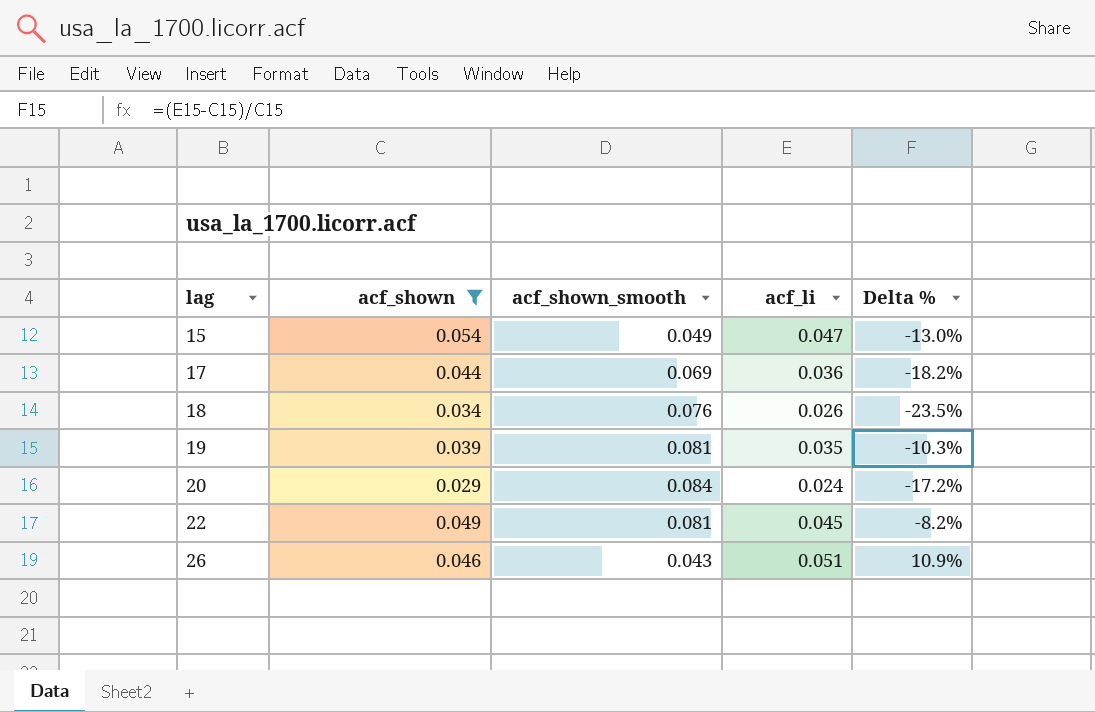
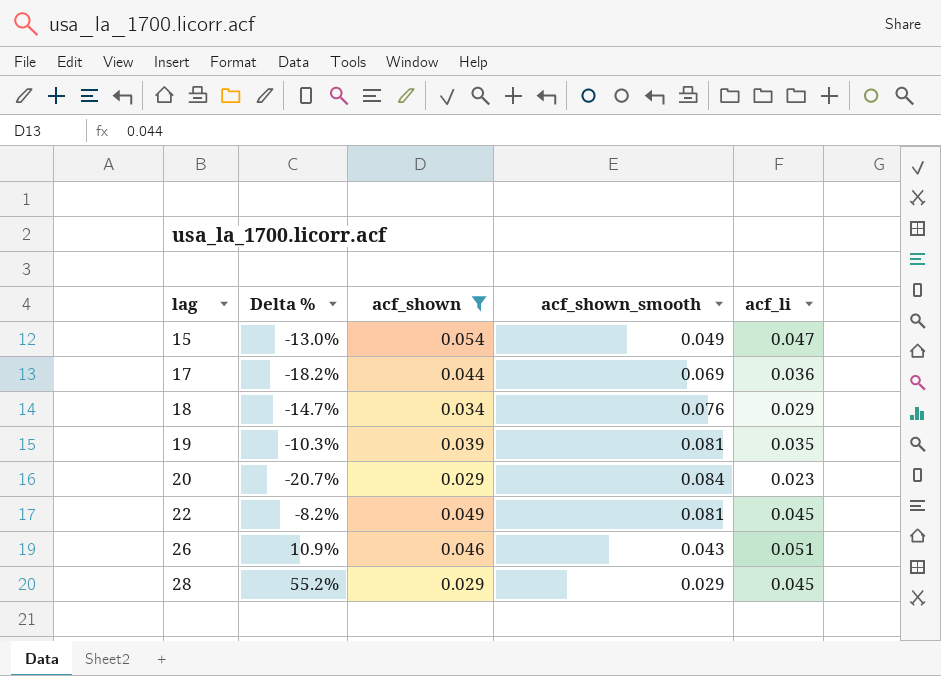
column Delta % | position: 5 -> 2
18 | Delta %: -23.5% -> -14.7%
18 | acf_li: 0.026 -> 0.029
20 | Delta %: -17.2% -> -20.7%
20 | acf_li: 0.024 -> 0.023
row 28: none -> 55.2% | 0.029 | 0.029 | 0.045

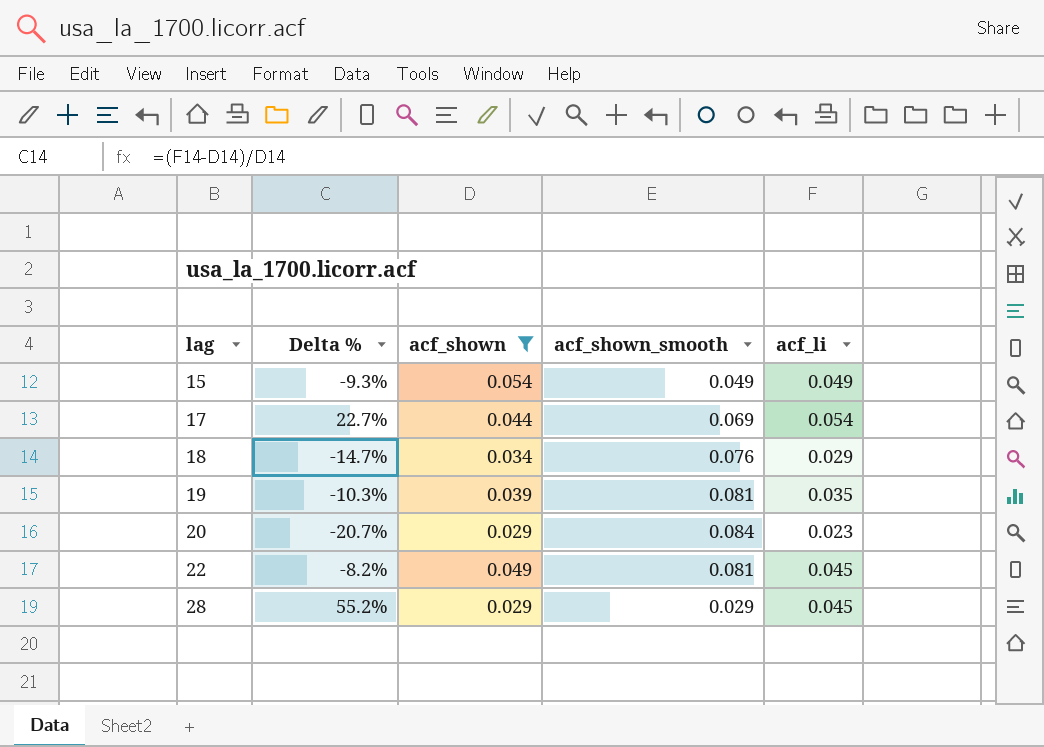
row 26: 10.9% | 0.046 | 0.043 | 0.051 -> none
15 | Delta %: -13.0% -> -9.3%
15 | acf_li: 0.047 -> 0.049
17 | Delta %: -18.2% -> 22.7%
17 | acf_li: 0.036 -> 0.054

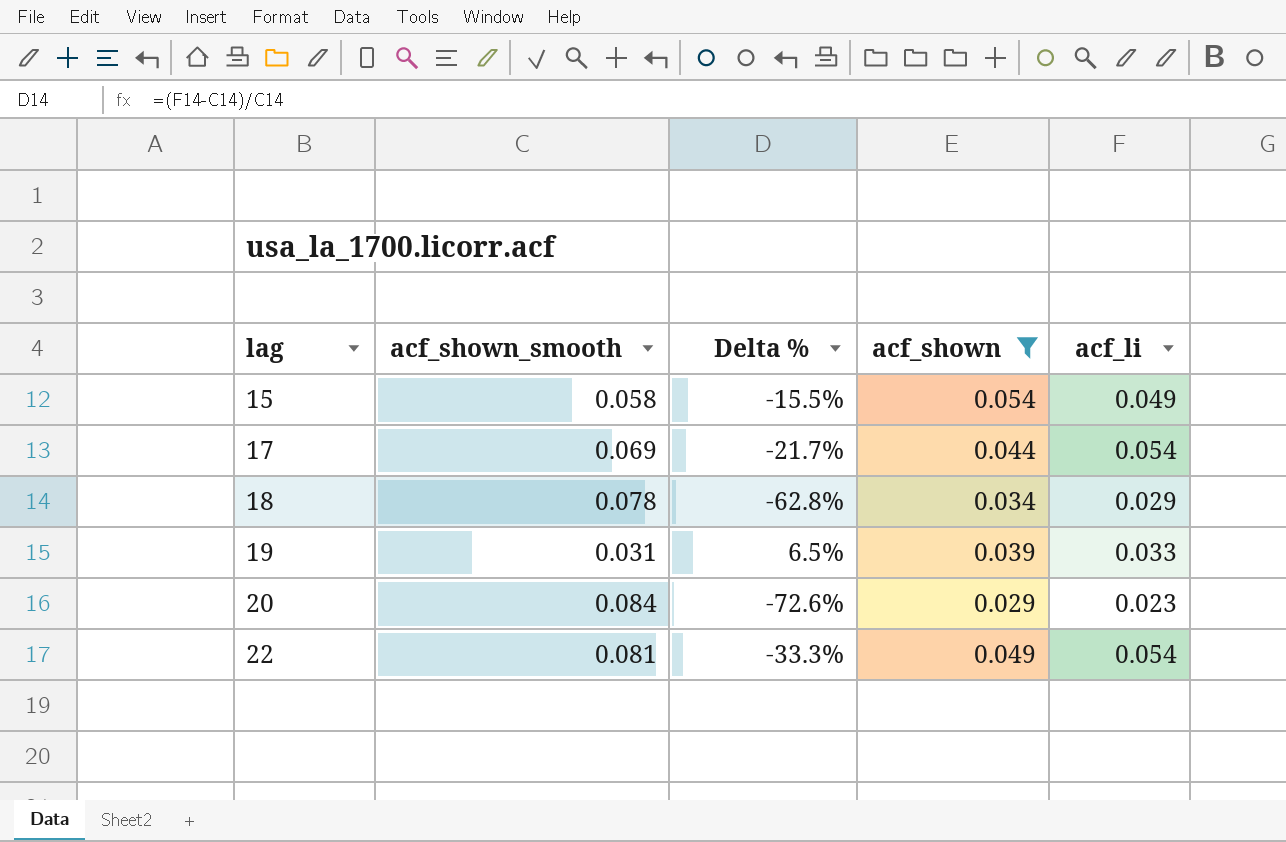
column acf_shown_smooth | position: 4 -> 2
column Delta % | formula: ([acf_li] - [acf_shown]) / [acf_shown] -> ([acf_li] - [acf_shown_smooth]) / [acf_shown_smooth]
row 28: 55.2% | 0.029 | 0.029 | 0.045 -> none
15 | acf_shown_smooth: 0.049 -> 0.058
18 | acf_shown_smooth: 0.076 -> 0.078
19 | acf_shown_smooth: 0.081 -> 0.031
19 | acf_li: 0.035 -> 0.033
22 | acf_li: 0.045 -> 0.054

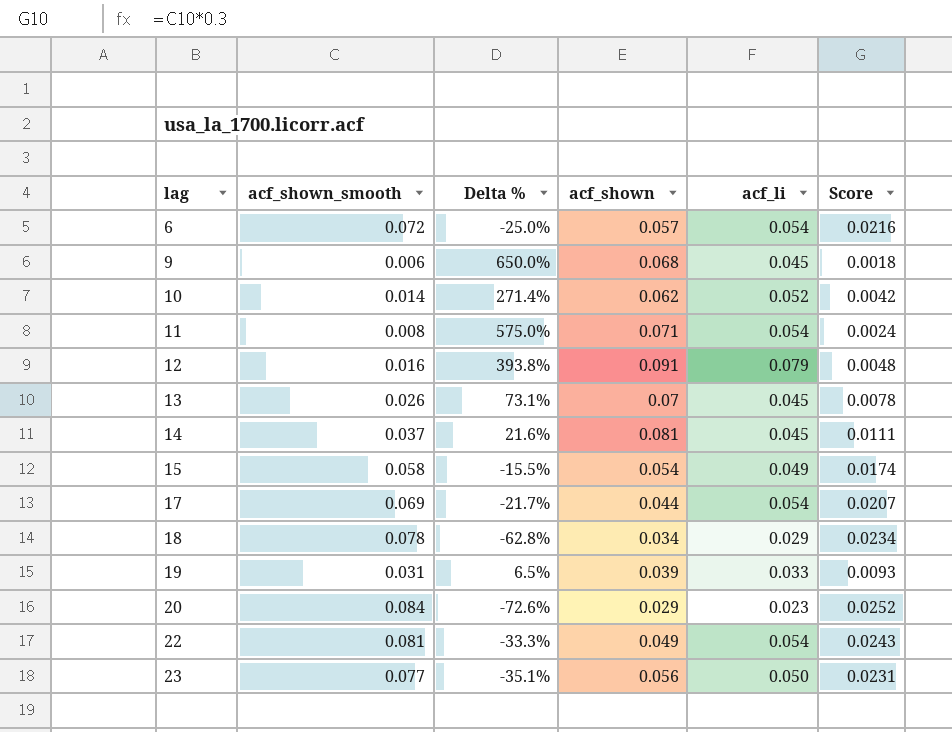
filter: acf_shown <= 0.054 -> none
column Score | formula: none -> [acf_shown_smooth] * 0.3

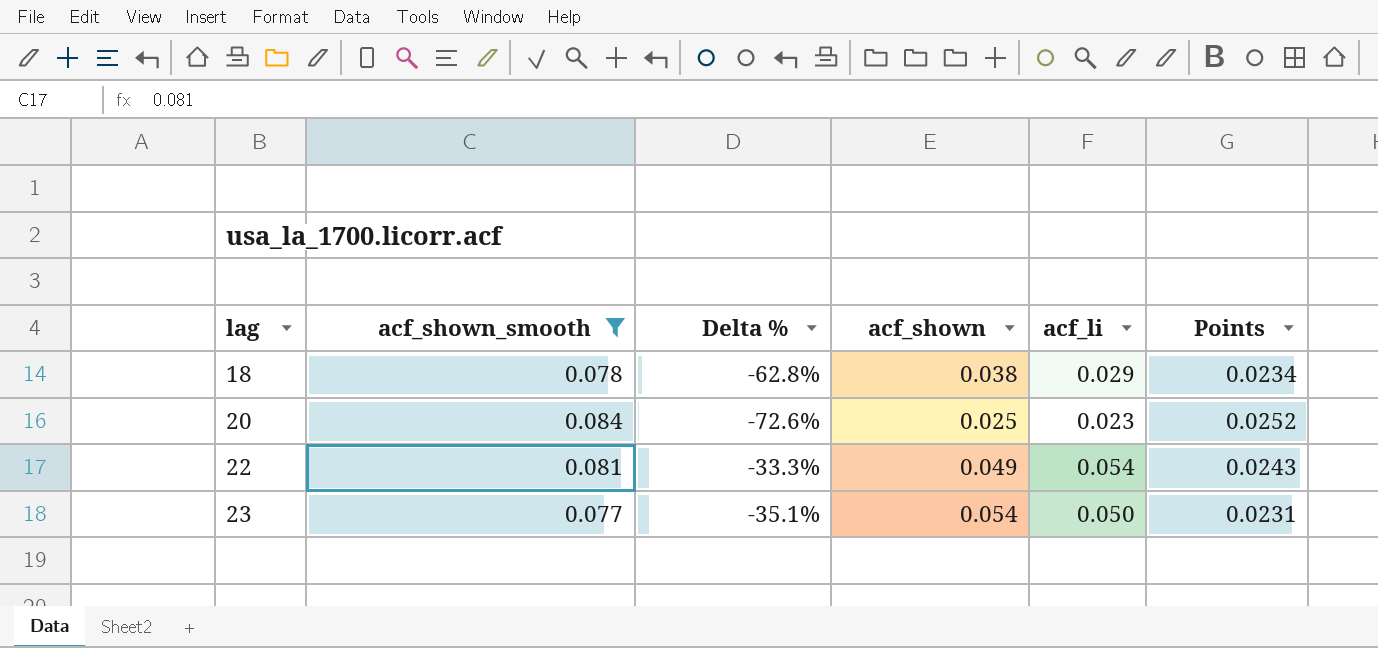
filter: none -> acf_shown_smooth >= 0.077
column name: Score -> Points
18 | acf_shown: 0.034 -> 0.038
20 | acf_shown: 0.029 -> 0.025
23 | acf_shown: 0.056 -> 0.054

